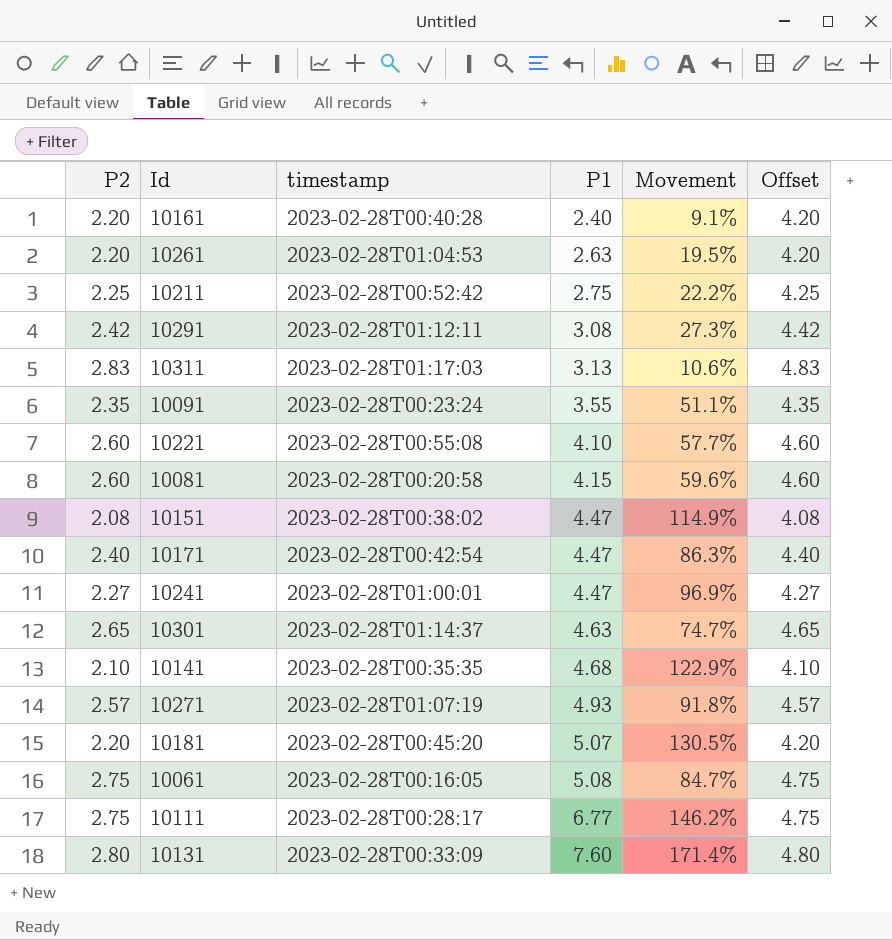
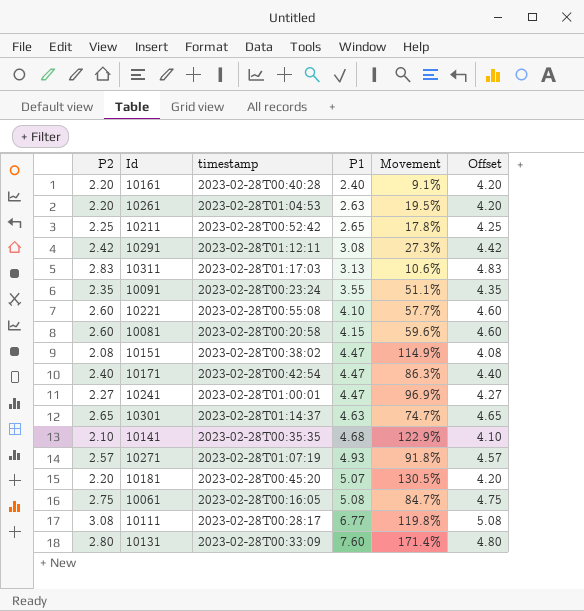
10211 | P1: 2.75 -> 2.65
10211 | Movement: 22.2% -> 17.8%
10111 | P2: 2.75 -> 3.08
10111 | Movement: 146.2% -> 119.8%
10111 | Offset: 4.75 -> 5.08

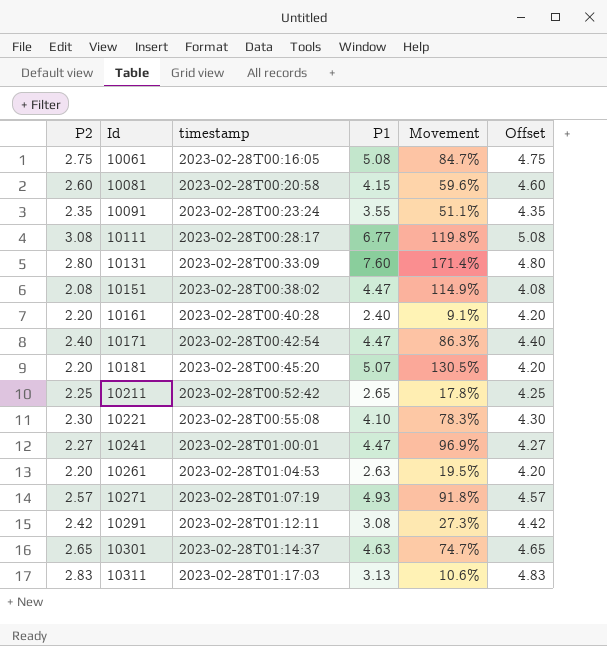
row order: P1 ascending -> Id ascending
row 10141: 2.10 | 2023-02-28T00:35:35 | 4.68 | 122.9% | 4.10 -> none
10221 | P2: 2.60 -> 2.30
10221 | Movement: 57.7% -> 78.3%
10221 | Offset: 4.60 -> 4.30

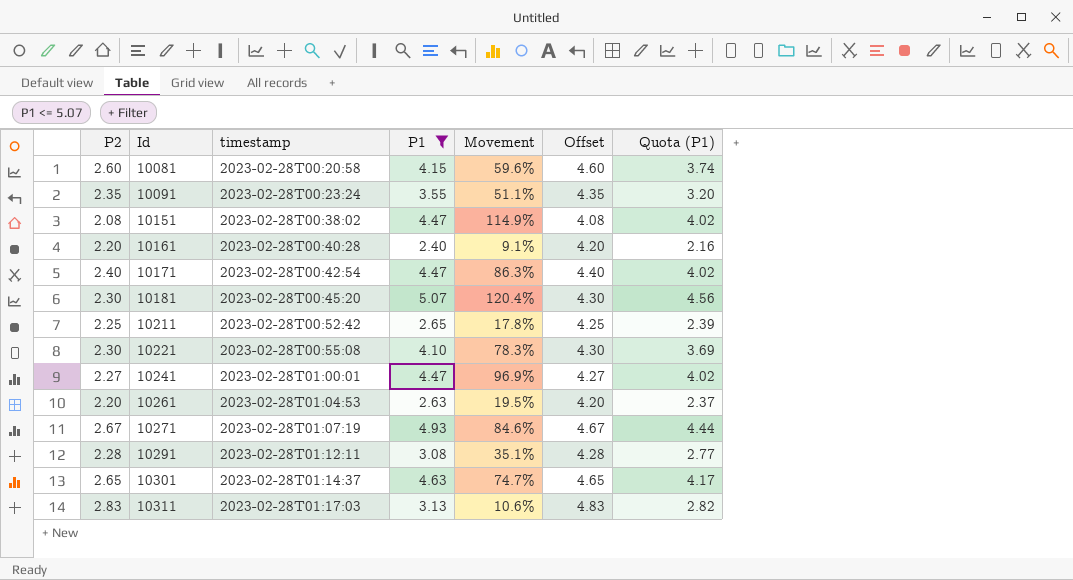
filter: none -> P1 <= 5.07
column Quota (P1) | formula: none -> [P1] * 0.9
10181 | P2: 2.20 -> 2.30
10181 | Movement: 130.5% -> 120.4%
10181 | Offset: 4.20 -> 4.30
10271 | P2: 2.57 -> 2.67
10271 | Movement: 91.8% -> 84.6%
10271 | Offset: 4.57 -> 4.67
10291 | P2: 2.42 -> 2.28
10291 | Movement: 27.3% -> 35.1%
10291 | Offset: 4.42 -> 4.28

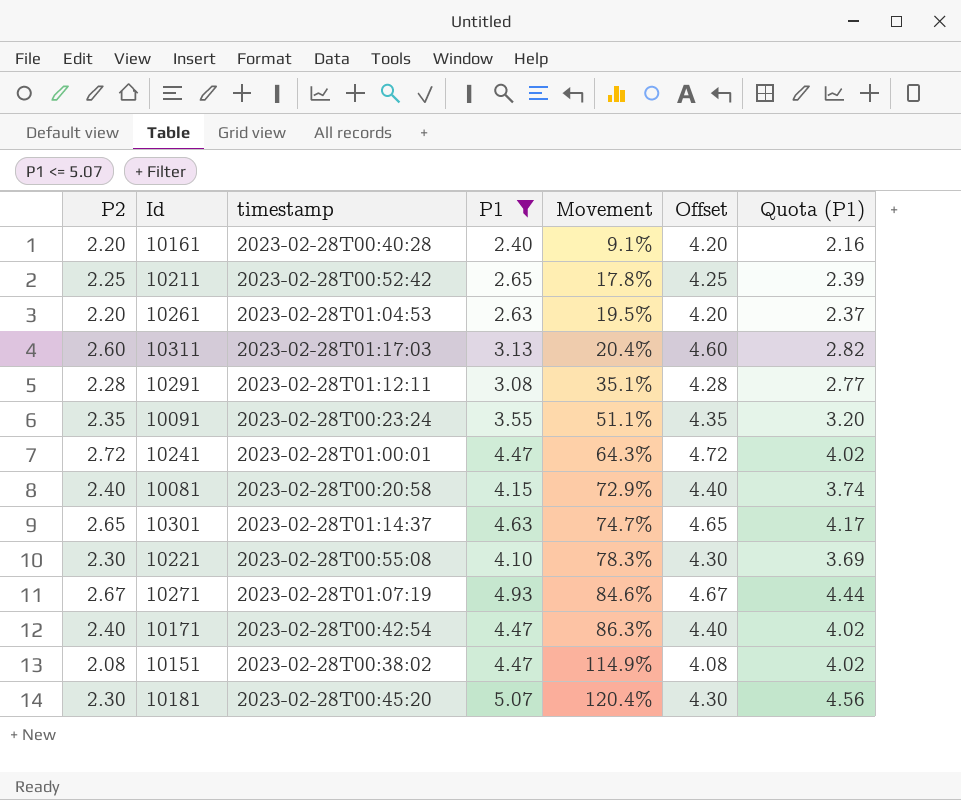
row order: Id ascending -> Movement ascending
10311 | P2: 2.83 -> 2.60
10311 | Movement: 10.6% -> 20.4%
10311 | Offset: 4.83 -> 4.60
10241 | P2: 2.27 -> 2.72
10241 | Movement: 96.9% -> 64.3%
10241 | Offset: 4.27 -> 4.72
10081 | P2: 2.60 -> 2.40
10081 | Movement: 59.6% -> 72.9%
10081 | Offset: 4.60 -> 4.40

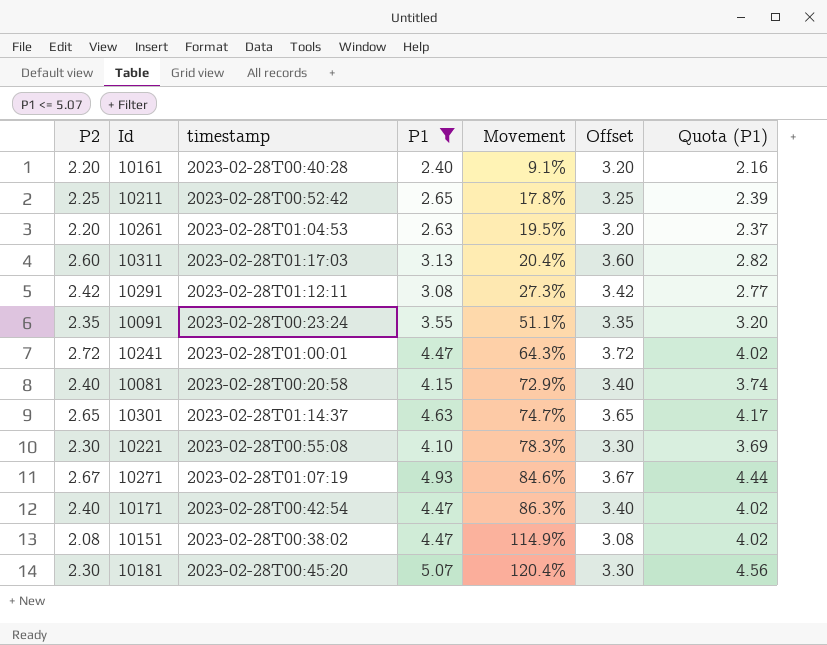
column Offset | formula: [P2] + 2 -> [P2] + 1
10291 | P2: 2.28 -> 2.42
10291 | Movement: 35.1% -> 27.3%

